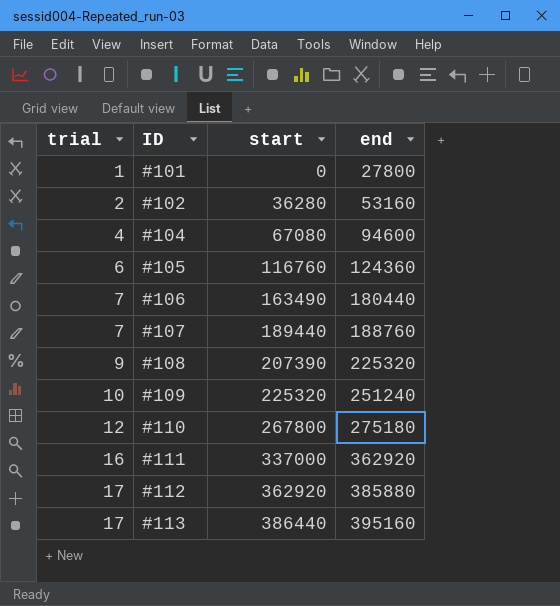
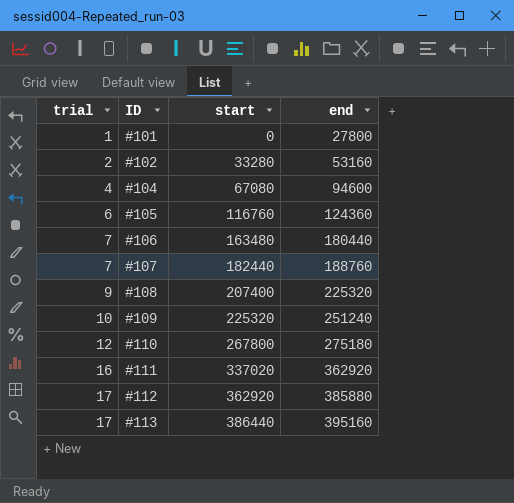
#102 | start: 36280 -> 33280
#106 | start: 163490 -> 163480
#107 | start: 189440 -> 182440
#108 | start: 207390 -> 207400
#111 | start: 337000 -> 337020

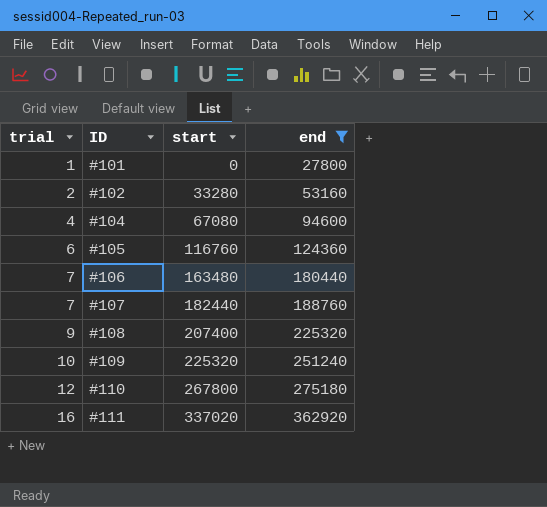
filter: none -> end <= 362920

